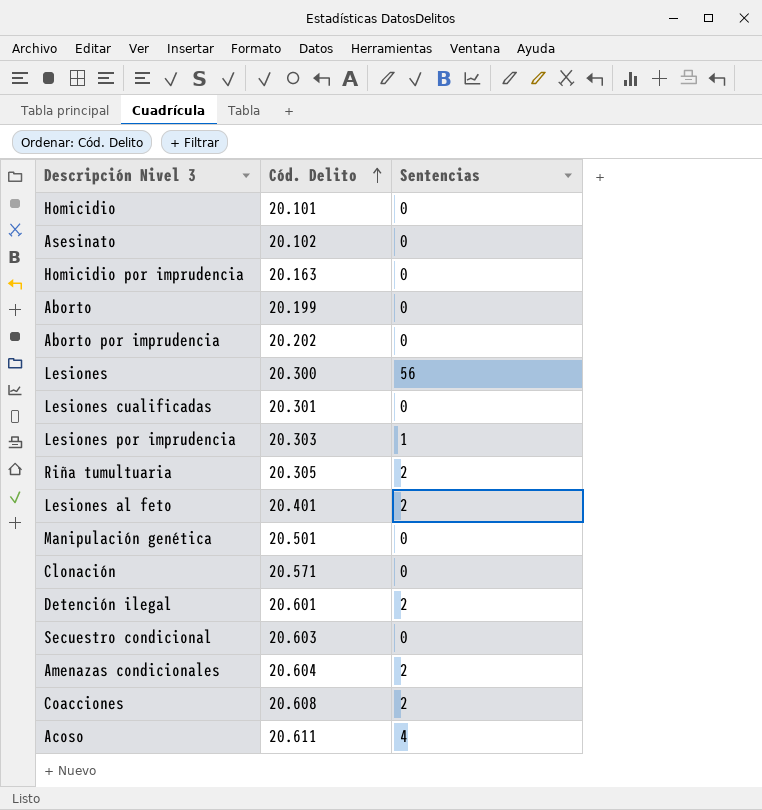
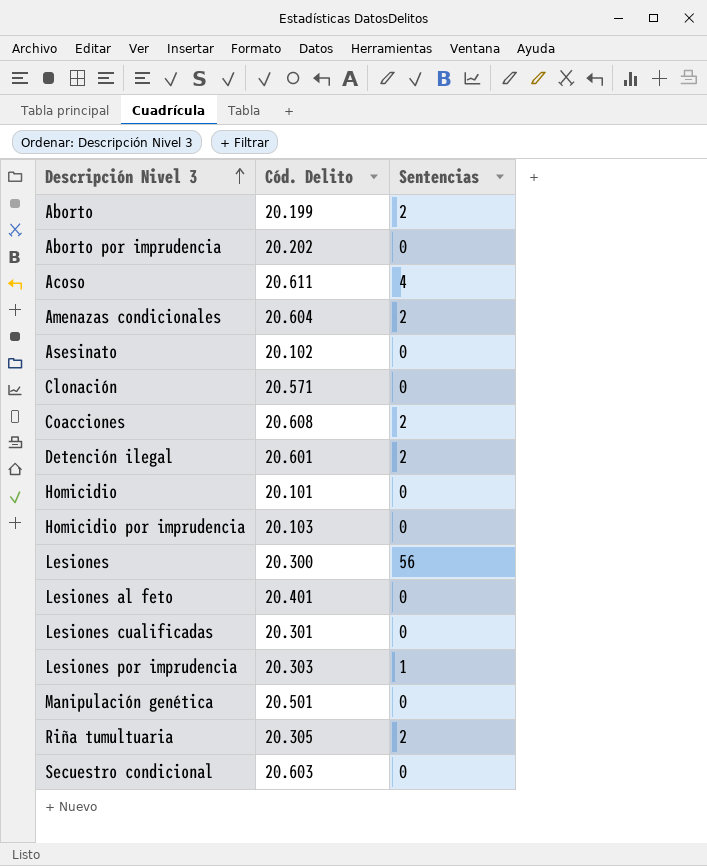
row order: Cód. Delito ascending -> Descripción Nivel 3 ascending
Aborto | Sentencias: 0 -> 2
Homicidio por imprudencia | Cód. Delito: 20.163 -> 20.103
Lesiones al feto | Sentencias: 2 -> 0

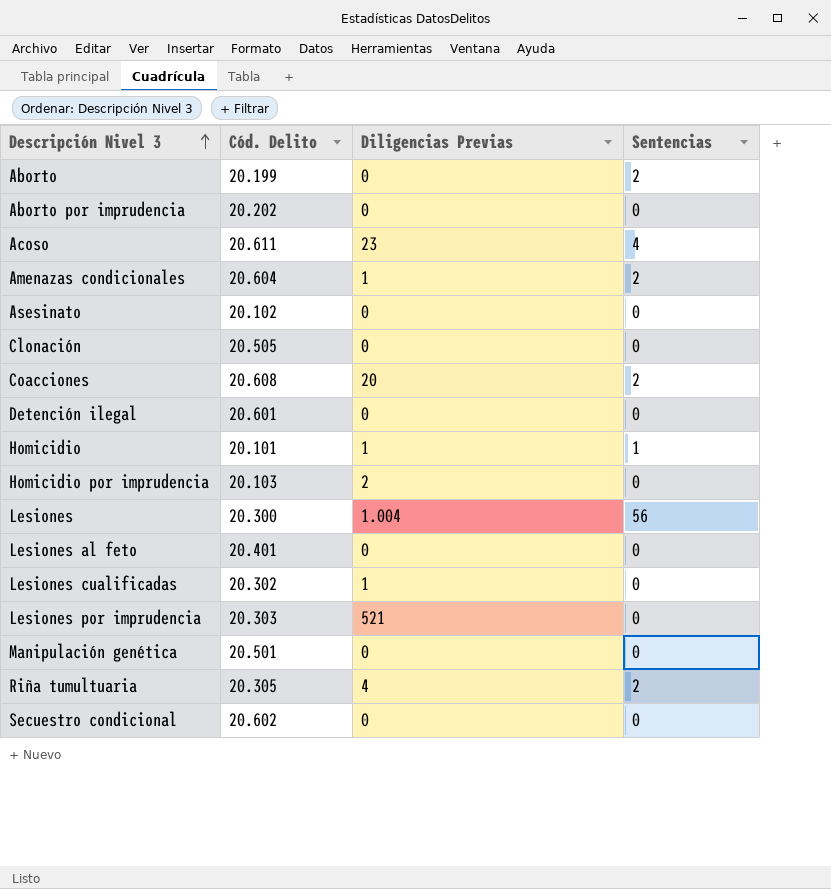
column Diligencias Previas | position: none -> 3
Clonación | Cód. Delito: 20.571 -> 20.505
Detención ilegal | Sentencias: 2 -> 0
Homicidio | Sentencias: 0 -> 1
Lesiones cualificadas | Cód. Delito: 20.301 -> 20.302
Lesiones por imprudencia | Sentencias: 1 -> 0
Secuestro condicional | Cód. Delito: 20.603 -> 20.602

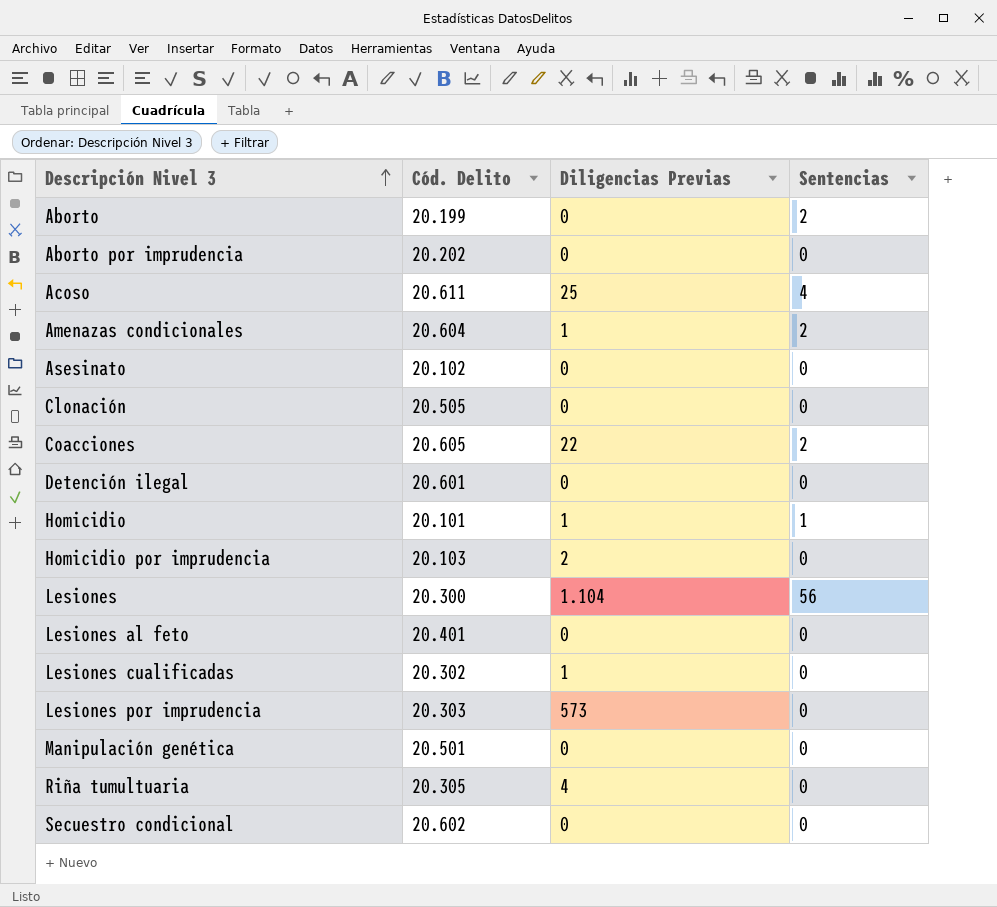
Acoso | Diligencias Previas: 23 -> 25
Coacciones | Cód. Delito: 20.608 -> 20.605
Coacciones | Diligencias Previas: 20 -> 22
Lesiones | Diligencias Previas: 1.004 -> 1.104
Lesiones por imprudencia | Diligencias Previas: 521 -> 573
Riña tumultuaria | Sentencias: 2 -> 0

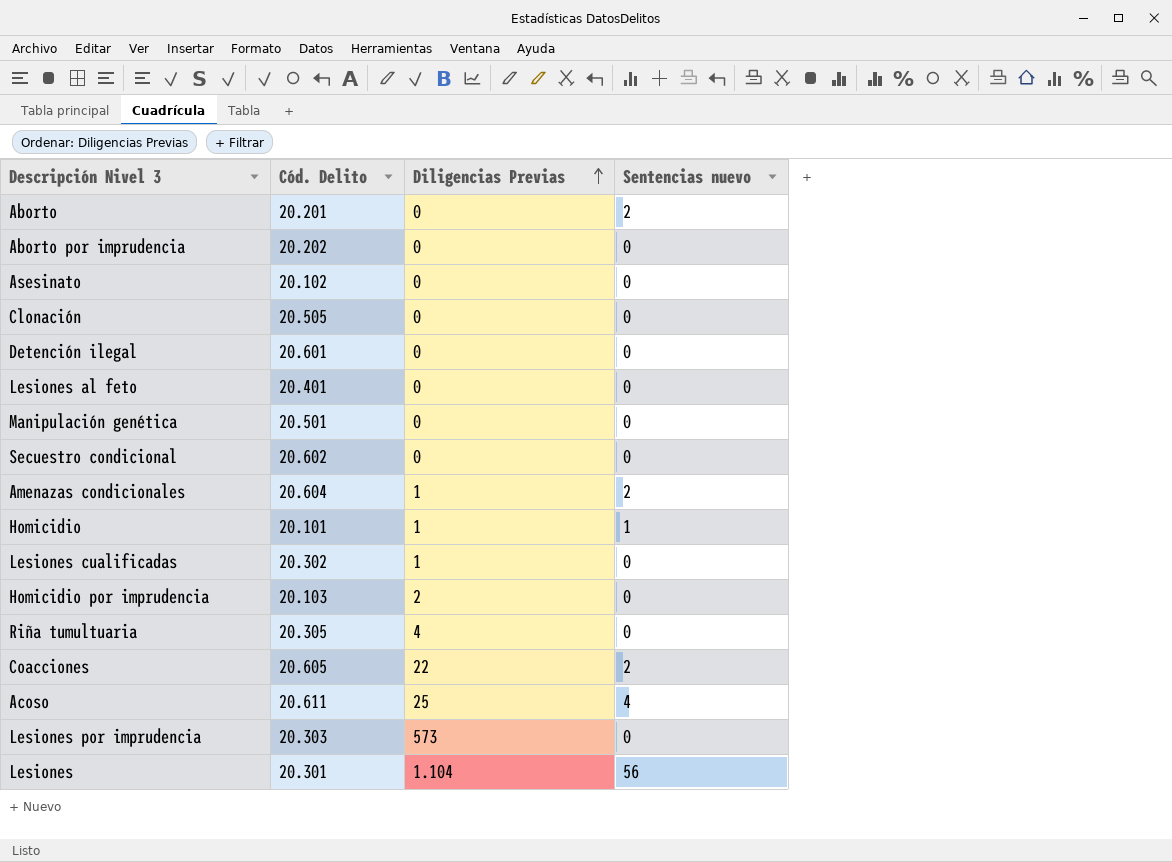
row order: Descripción Nivel 3 ascending -> Diligencias Previas ascending
column name: Sentencias -> Sentencias nuevo
Aborto | Cód. Delito: 20.199 -> 20.201
Lesiones | Cód. Delito: 20.300 -> 20.301

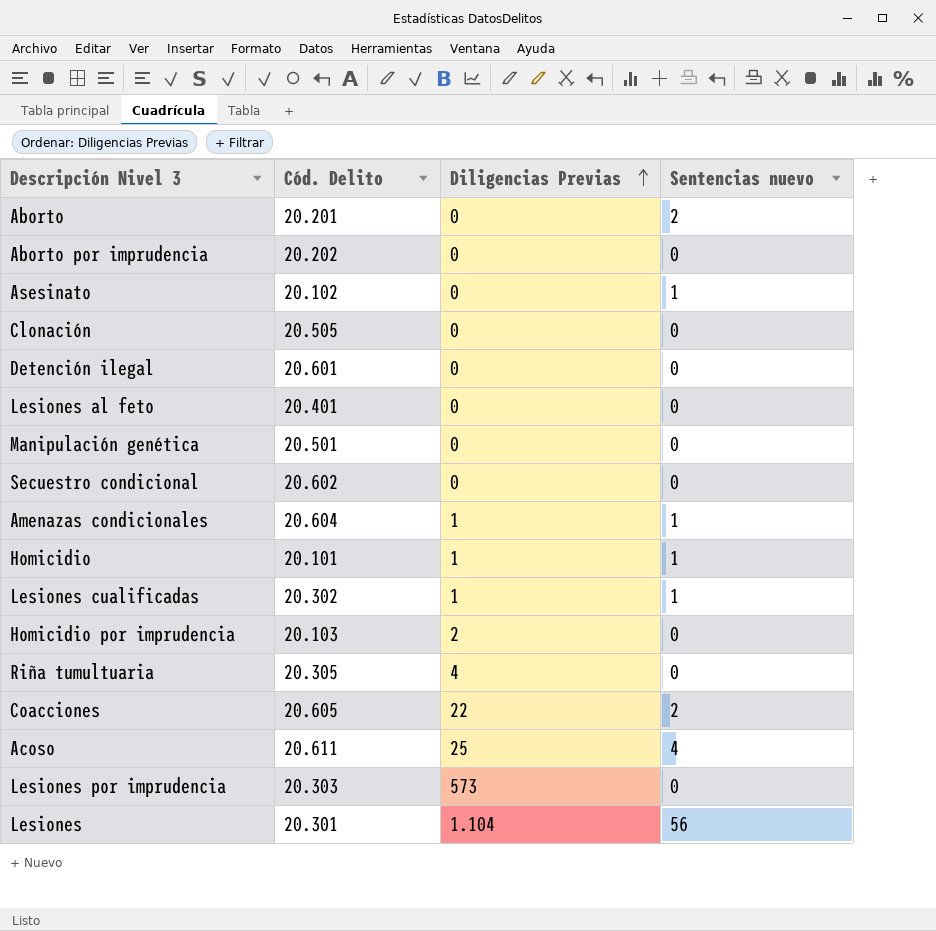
Asesinato | Sentencias nuevo: 0 -> 1
Amenazas condicionales | Sentencias nuevo: 2 -> 1
Lesiones cualificadas | Sentencias nuevo: 0 -> 1

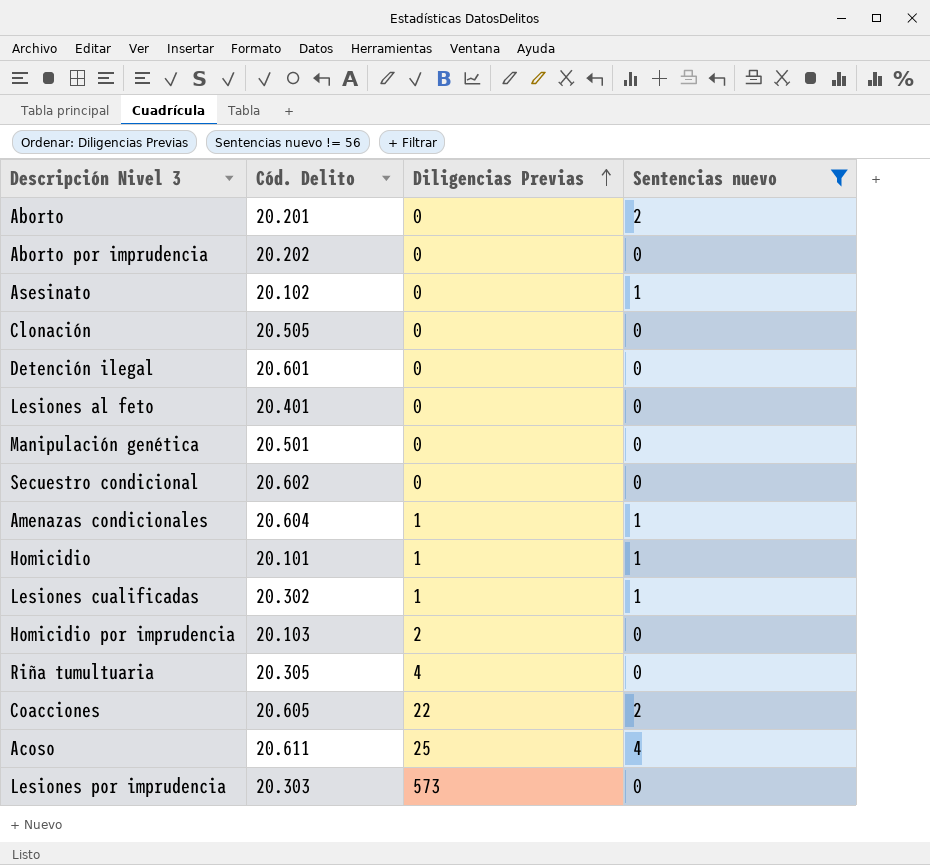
filter: none -> Sentencias nuevo != 56

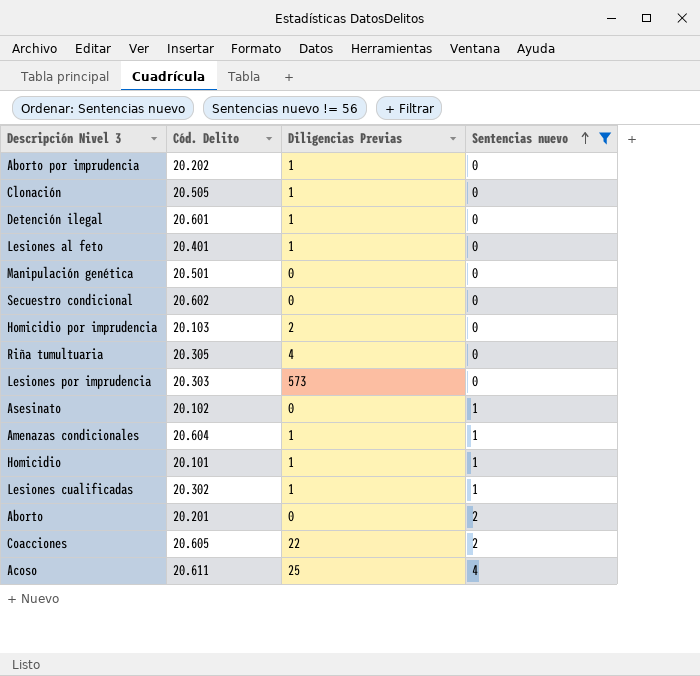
row order: Diligencias Previas ascending -> Sentencias nuevo ascending
Aborto por imprudencia | Diligencias Previas: 0 -> 1
Clonación | Diligencias Previas: 0 -> 1
Detención ilegal | Diligencias Previas: 0 -> 1
Lesiones al feto | Diligencias Previas: 0 -> 1

